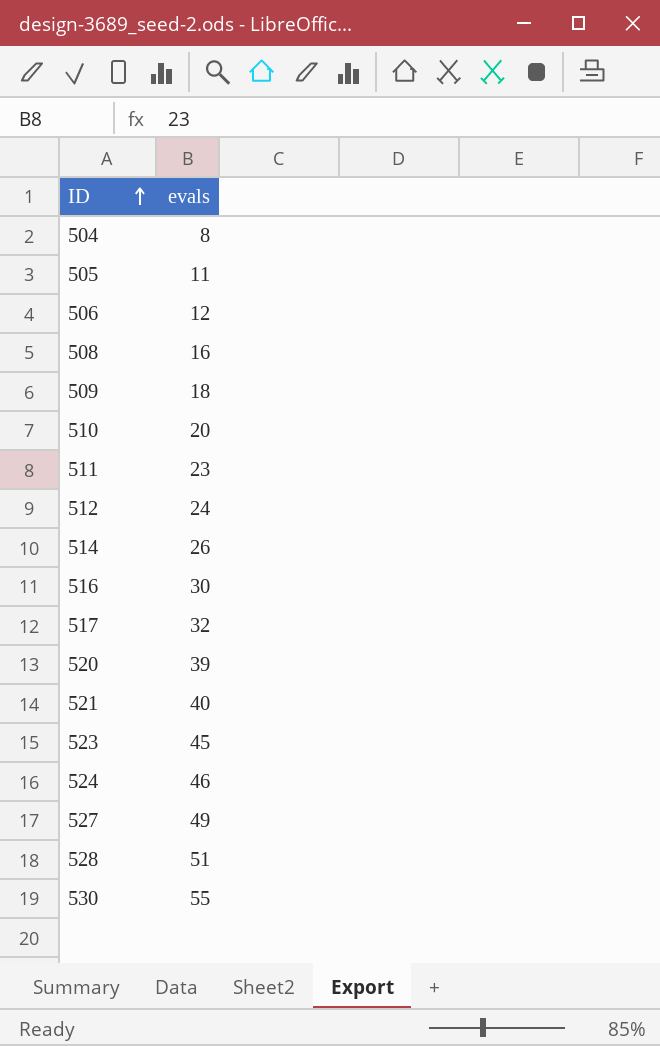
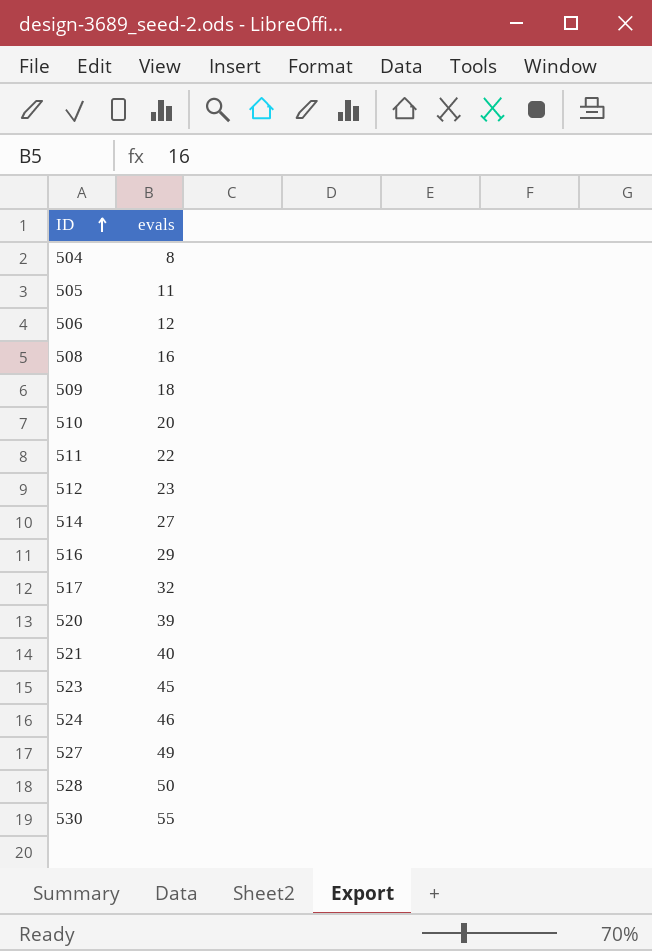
511 | evals: 23 -> 22
512 | evals: 24 -> 23
514 | evals: 26 -> 27
516 | evals: 30 -> 29
528 | evals: 51 -> 50

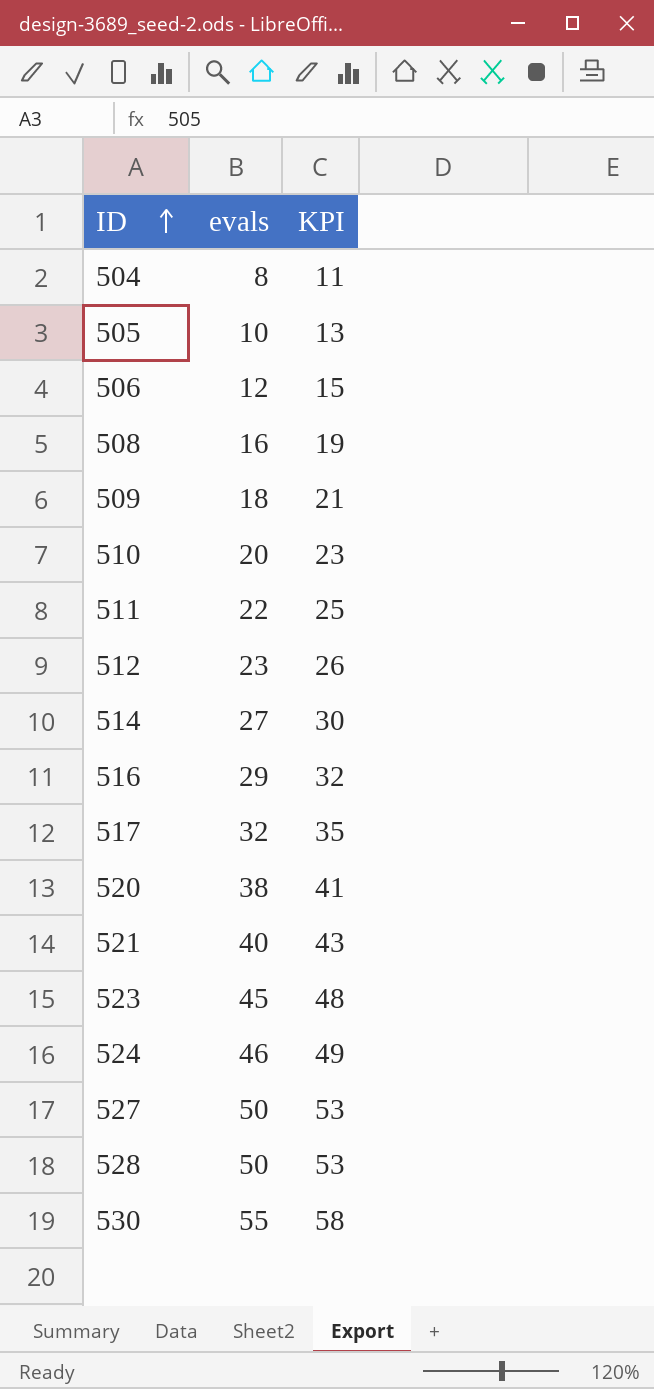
column KPI | formula: none -> [evals] + 3
505 | evals: 11 -> 10
520 | evals: 39 -> 38
527 | evals: 49 -> 50

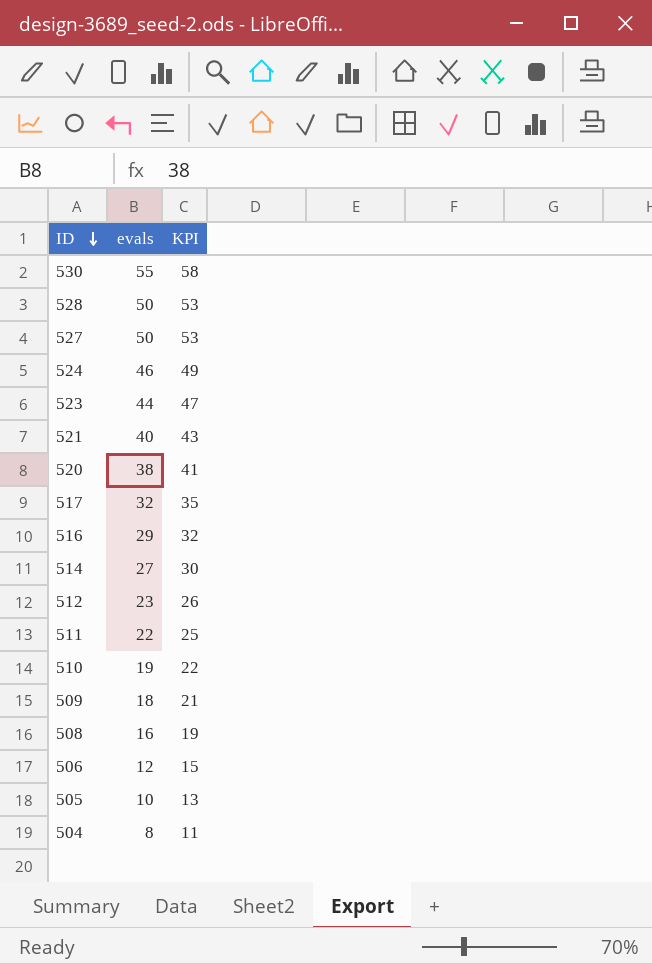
row order: ID ascending -> ID descending
523 | evals: 45 -> 44
523 | KPI: 48 -> 47
510 | evals: 20 -> 19
510 | KPI: 23 -> 22

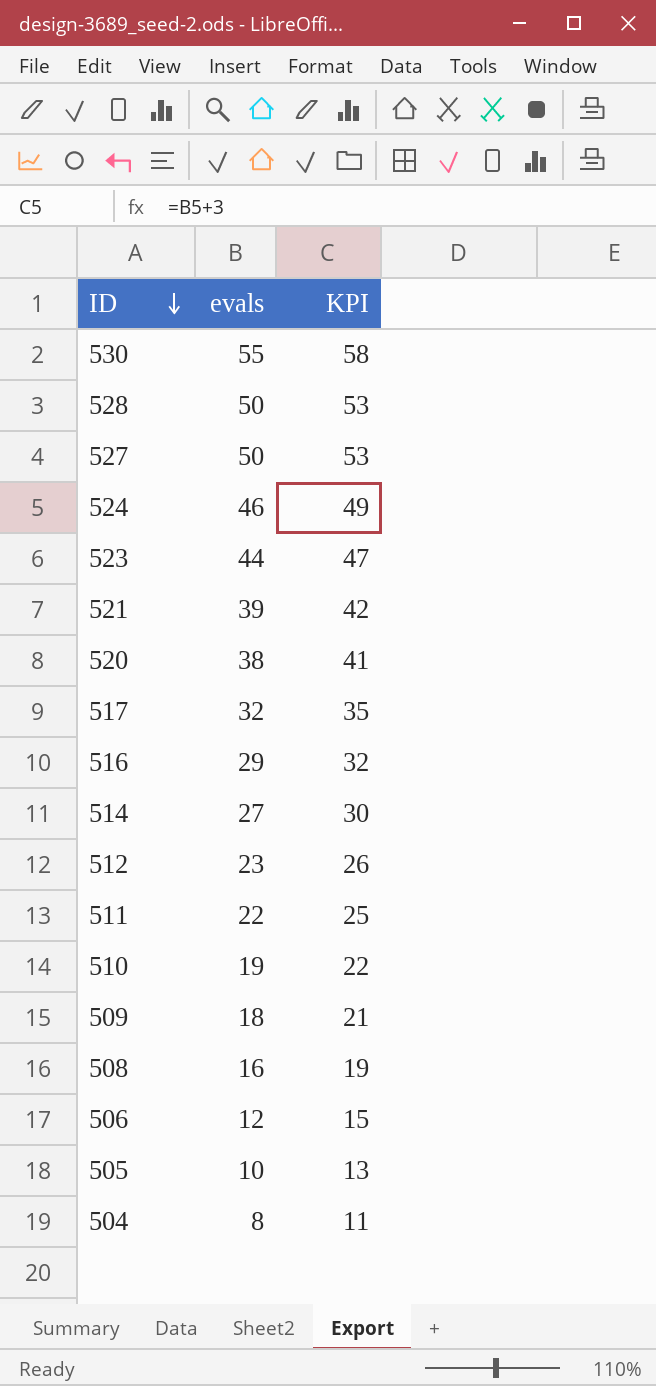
521 | evals: 40 -> 39
521 | KPI: 43 -> 42

